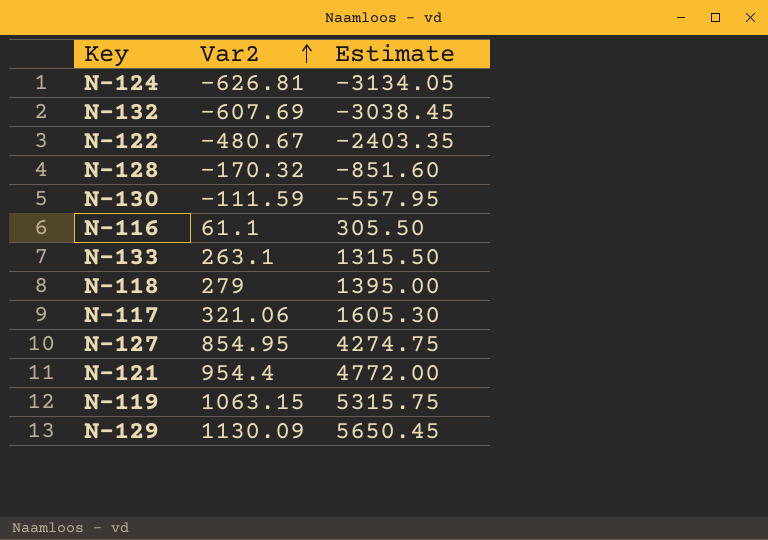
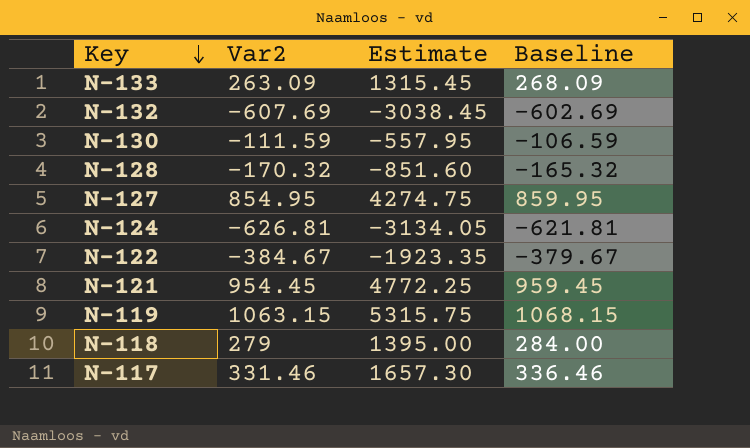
row order: Var2 ascending -> Key descending
column Baseline | formula: none -> [Var2] + 5
row N-116: 61.1 | 305.50 -> none
row N-129: 1130.09 | 5650.45 -> none
N-133 | Var2: 263.1 -> 263.09
N-133 | Estimate: 1315.50 -> 1315.45
N-122 | Var2: -480.67 -> -384.67
N-122 | Estimate: -2403.35 -> -1923.35
N-121 | Var2: 954.4 -> 954.45
N-121 | Estimate: 4772.00 -> 4772.25
N-117 | Var2: 321.06 -> 331.46
N-117 | Estimate: 1605.30 -> 1657.30

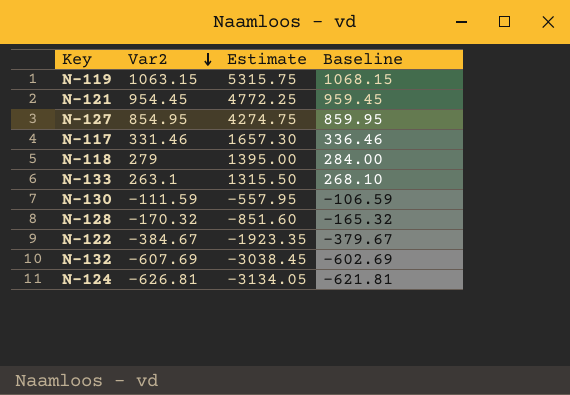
row order: Key descending -> Var2 descending
N-133 | Var2: 263.09 -> 263.1
N-133 | Estimate: 1315.45 -> 1315.50
N-133 | Baseline: 268.09 -> 268.10

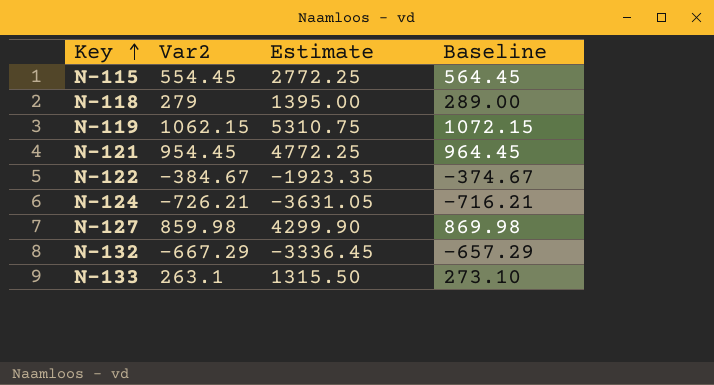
row order: Var2 descending -> Key ascending
column Baseline | formula: [Var2] + 5 -> [Var2] + 10
row N-117: 331.46 | 1657.30 | 336.46 -> none
row N-130: -111.59 | -557.95 | -106.59 -> none
row N-128: -170.32 | -851.60 | -165.32 -> none
row N-115: none -> 554.45 | 2772.25 | 564.45
N-119 | Var2: 1063.15 -> 1062.15
N-119 | Estimate: 5315.75 -> 5310.75
N-124 | Var2: -626.81 -> -726.21
N-124 | Estimate: -3134.05 -> -3631.05
N-127 | Var2: 854.95 -> 859.98
N-127 | Estimate: 4274.75 -> 4299.90
N-132 | Var2: -607.69 -> -667.29
N-132 | Estimate: -3038.45 -> -3336.45

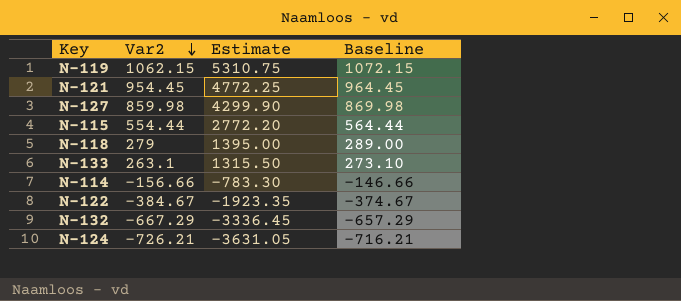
row order: Key ascending -> Var2 descending
N-115 | Var2: 554.45 -> 554.44
N-115 | Estimate: 2772.25 -> 2772.20
N-115 | Baseline: 564.45 -> 564.44
row N-114: none -> -156.66 | -783.30 | -146.66

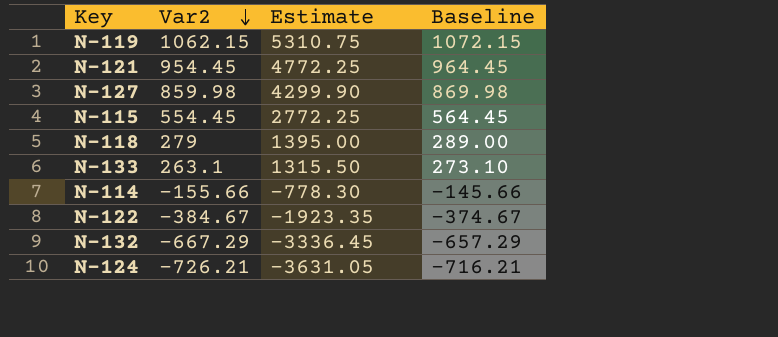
N-115 | Var2: 554.44 -> 554.45
N-115 | Estimate: 2772.20 -> 2772.25
N-115 | Baseline: 564.44 -> 564.45
N-114 | Var2: -156.66 -> -155.66
N-114 | Estimate: -783.30 -> -778.30
N-114 | Baseline: -146.66 -> -145.66

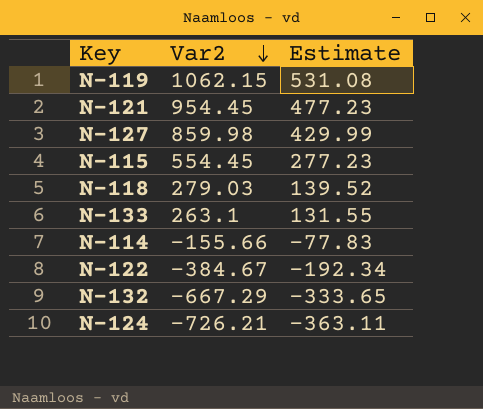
column Baseline | formula: [Var2] + 10 -> none
column Estimate | formula: [Var2] * 5 -> [Var2] * 0.5
N-118 | Var2: 279 -> 279.03

